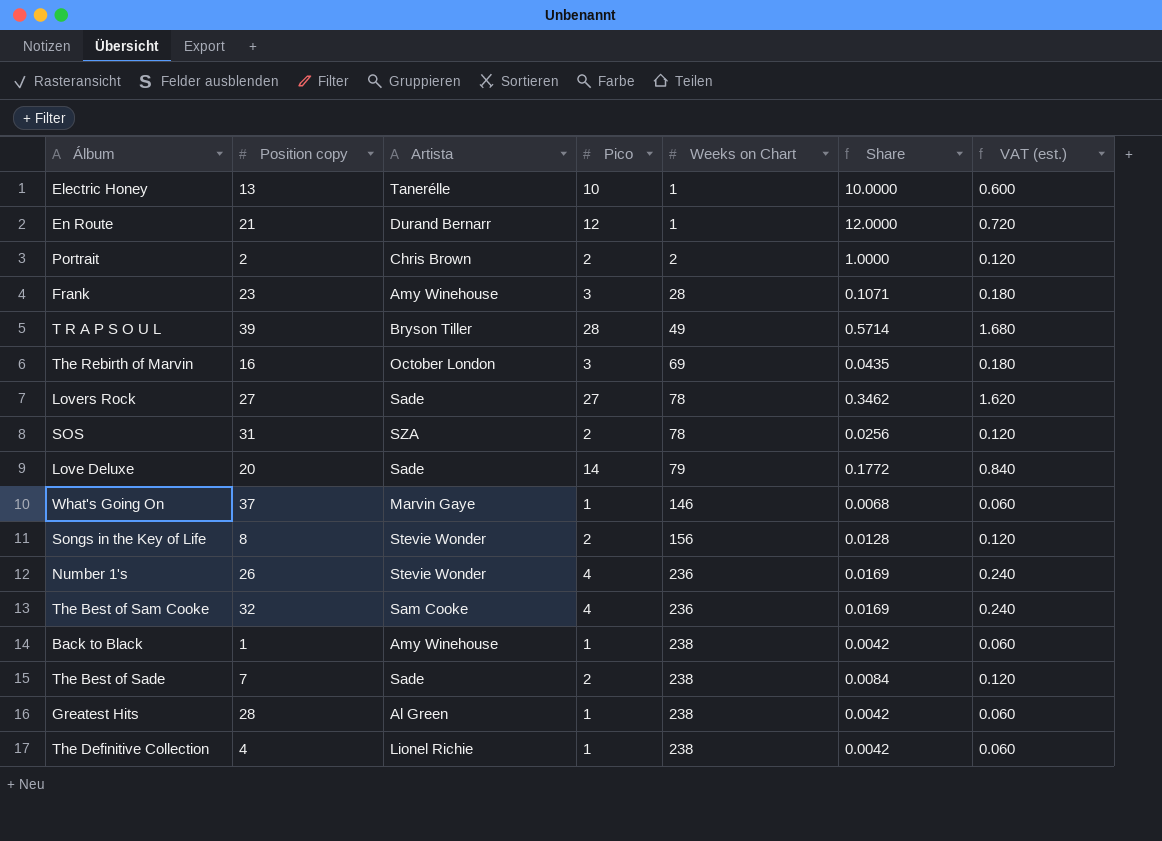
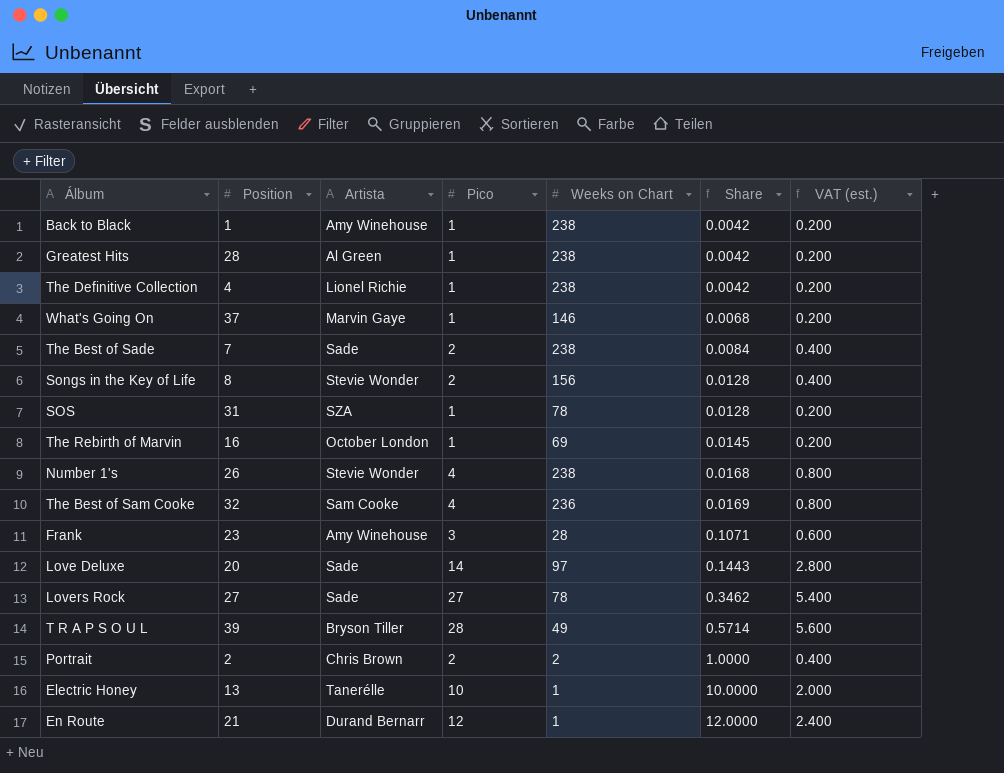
row order: Weeks on Chart ascending -> Share ascending
column name: Position copy -> Position
column VAT (est.) | formula: [Pico] * 0.06 -> [Pico] * 0.2
SOS | Pico: 2 -> 1
SOS | Share: 0.0256 -> 0.0128
The Rebirth of Marvin | Pico: 3 -> 1
The Rebirth of Marvin | Share: 0.0435 -> 0.0145
Number 1's | Weeks on Chart: 236 -> 238
Number 1's | Share: 0.0169 -> 0.0168
Love Deluxe | Weeks on Chart: 79 -> 97
Love Deluxe | Share: 0.1772 -> 0.1443

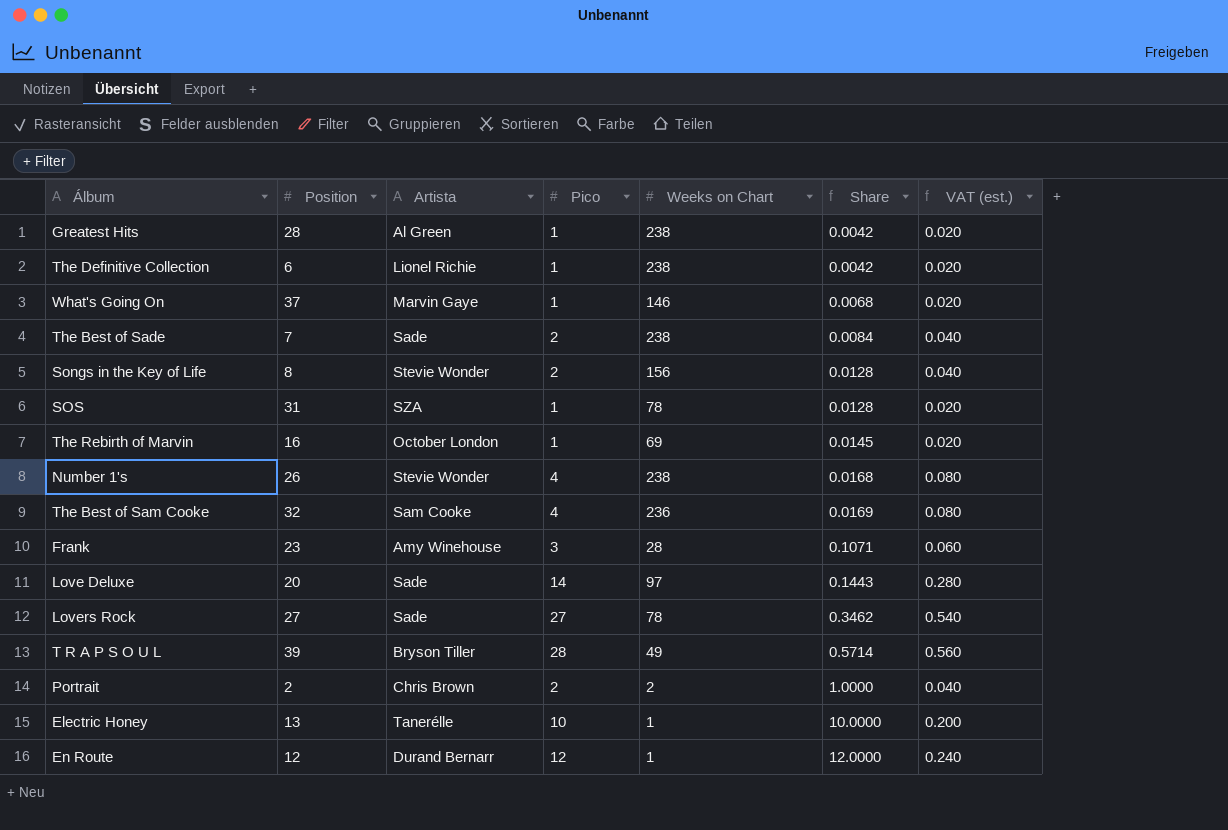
column VAT (est.) | formula: [Pico] * 0.2 -> [Pico] * 0.02
row Back to Black: 1 | Amy Winehouse | 1 | 238 | 0.0042 | 0.200 -> none
The Definitive Collection | Position: 4 -> 6
En Route | Position: 21 -> 12

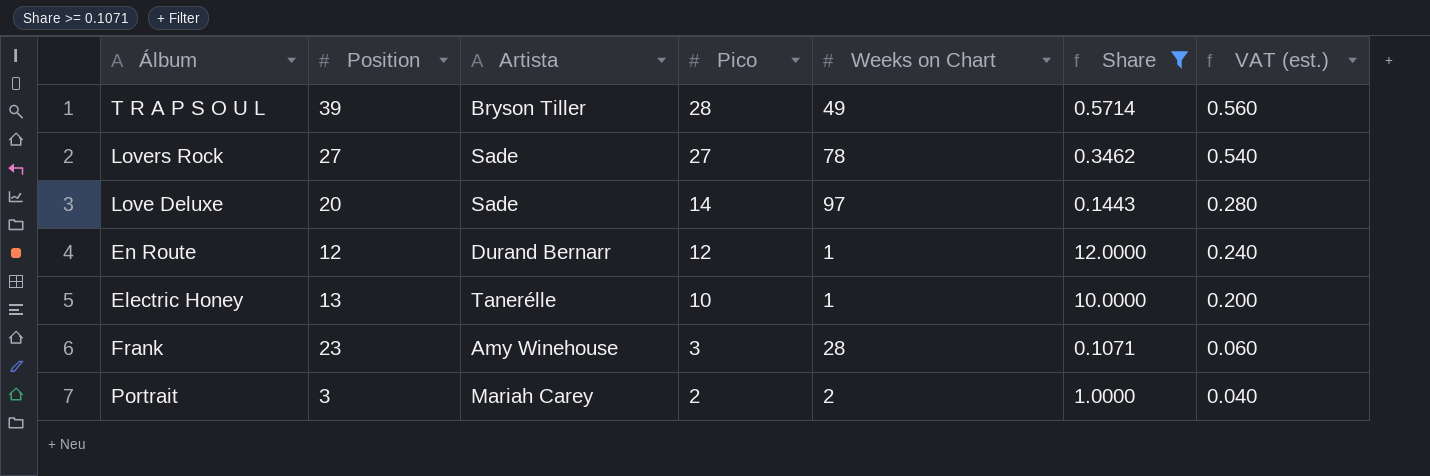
filter: none -> Share >= 0.1071
row order: Share ascending -> Pico descending
Portrait | Position: 2 -> 3
Portrait | Artista: Chris Brown -> Mariah Carey

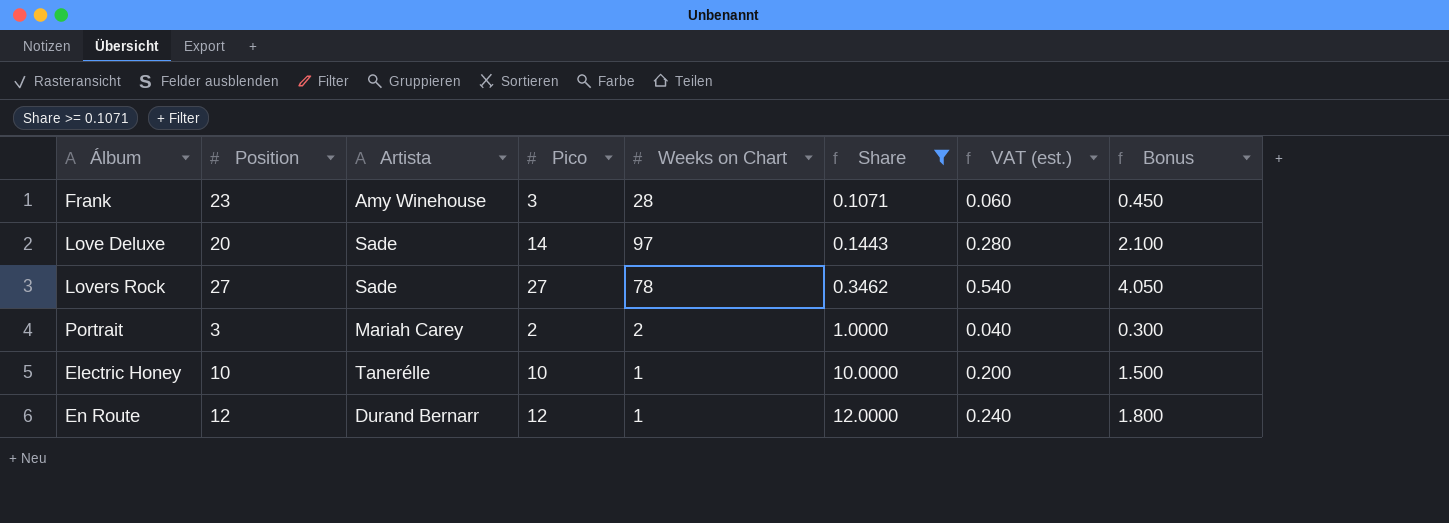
row order: Pico descending -> Share ascending
column Bonus | formula: none -> [Pico] * 0.15
row T R A P S O U L: 39 | Bryson Tiller | 28 | 49 | 0.5714 | 0.560 -> none
Electric Honey | Position: 13 -> 10

